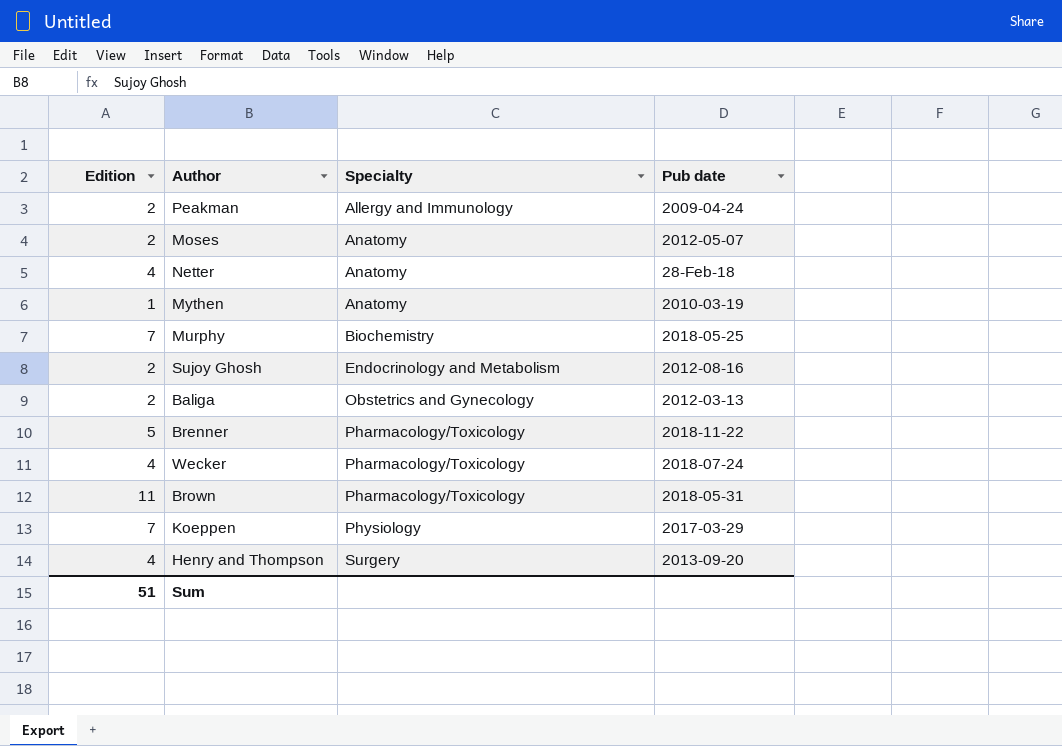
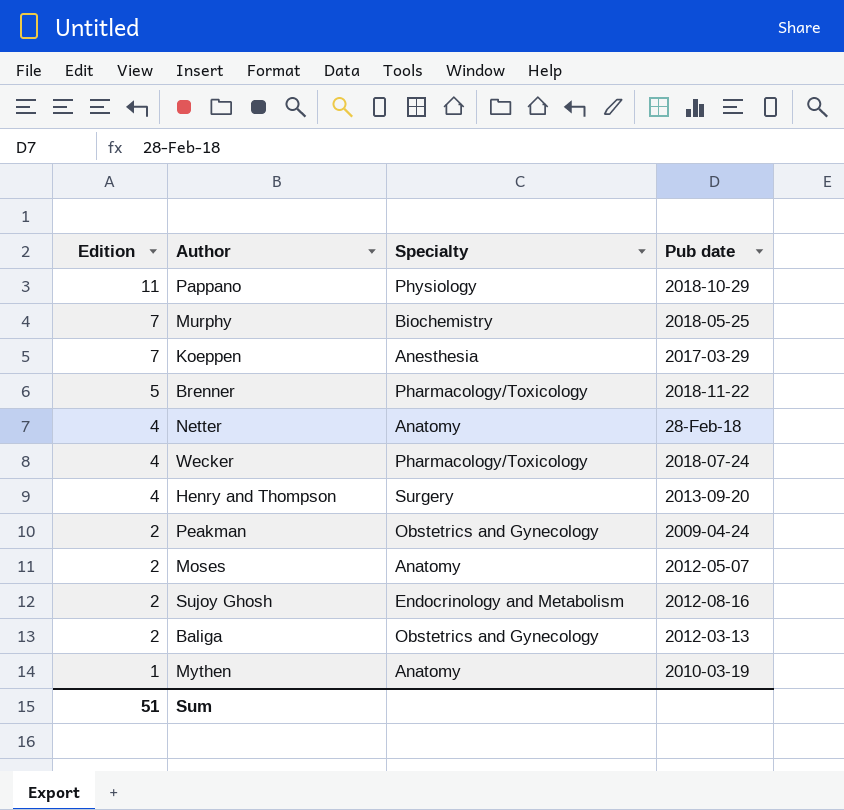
row order: Specialty ascending -> Edition descending
row Brown: 11 | Pharmacology/Toxicology | 2018-05-31 -> none
row Pappano: none -> 11 | Physiology | 2018-10-29
Koeppen | Specialty: Physiology -> Anesthesia
Peakman | Specialty: Allergy and Immunology -> Obstetrics and Gynecology

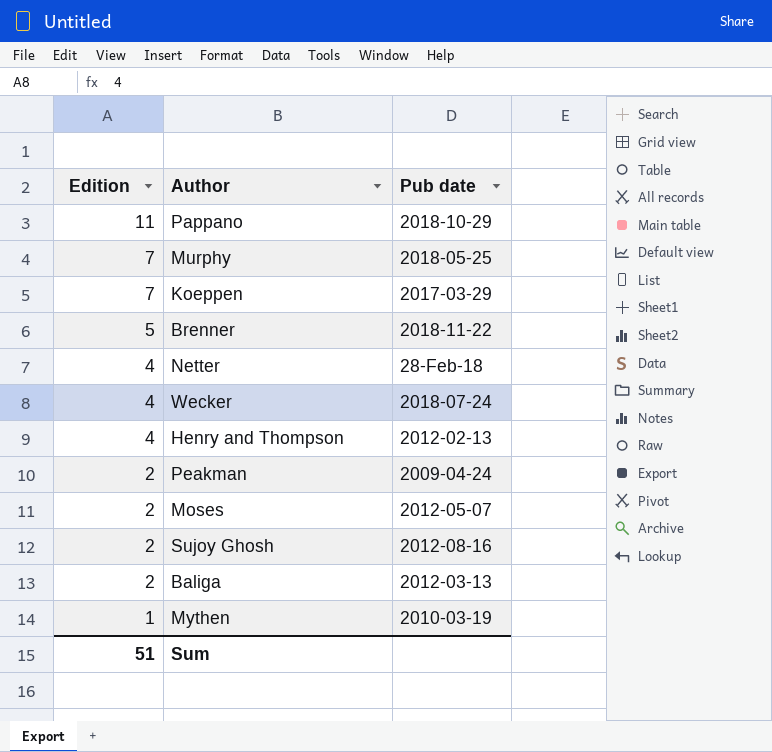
column Specialty | position: 3 -> none
Henry and Thompson | Pub date: 2013-09-20 -> 2012-02-13

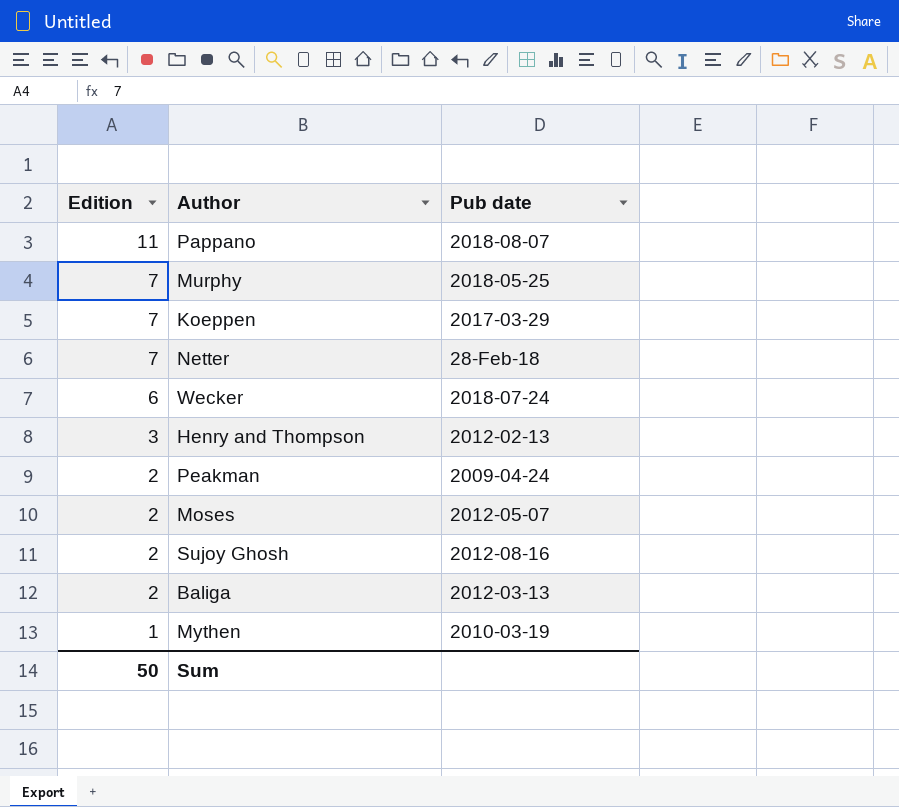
row Brenner: 5 | 2018-11-22 -> none
Pappano | Pub date: 2018-10-29 -> 2018-08-07
Netter | Edition: 4 -> 7
Wecker | Edition: 4 -> 6
Henry and Thompson | Edition: 4 -> 3
Sum | Edition: 51 -> 50

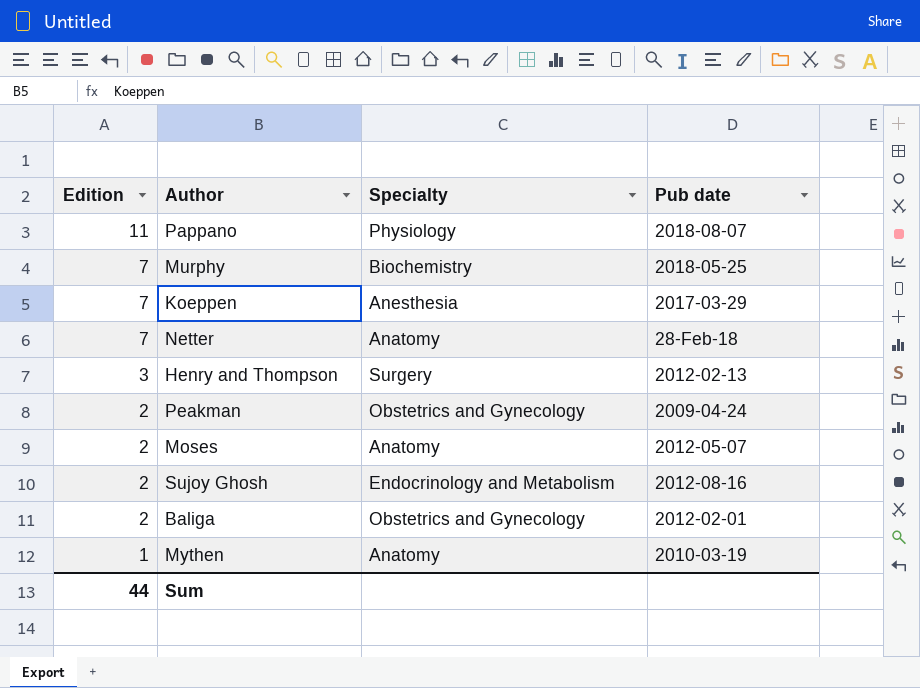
column Specialty | position: none -> 3
row Wecker: 6 | 2018-07-24 -> none
Baliga | Pub date: 2012-03-13 -> 2012-02-01
Sum | Edition: 50 -> 44

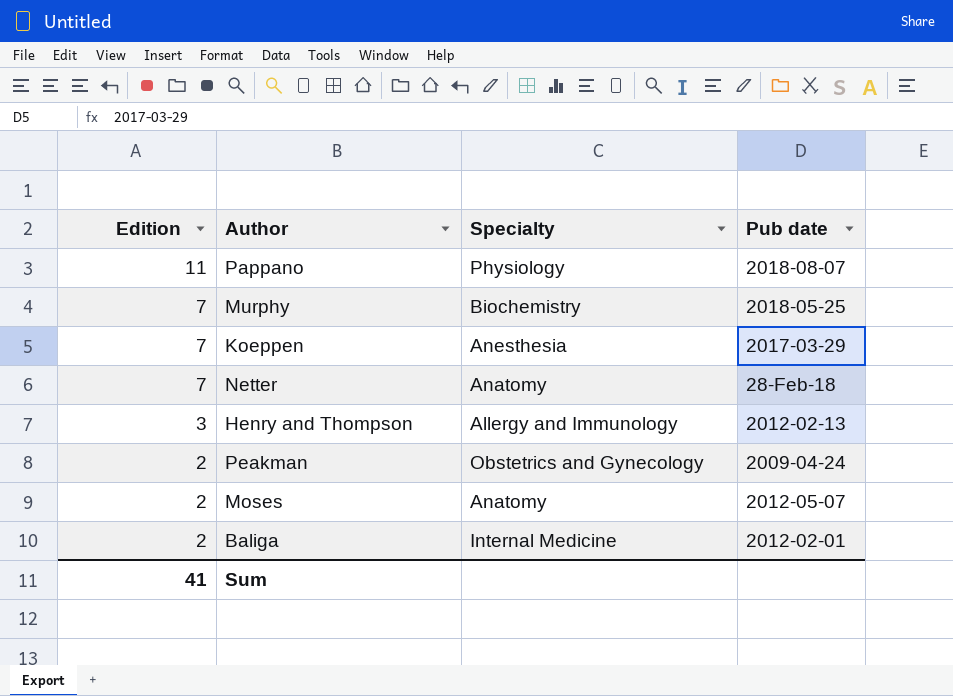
row Sujoy Ghosh: 2 | Endocrinology and Metabolism | 2012-08-16 -> none
row Mythen: 1 | Anatomy | 2010-03-19 -> none
Henry and Thompson | Specialty: Surgery -> Allergy and Immunology
Baliga | Specialty: Obstetrics and Gynecology -> Internal Medicine
Sum | Edition: 44 -> 41

